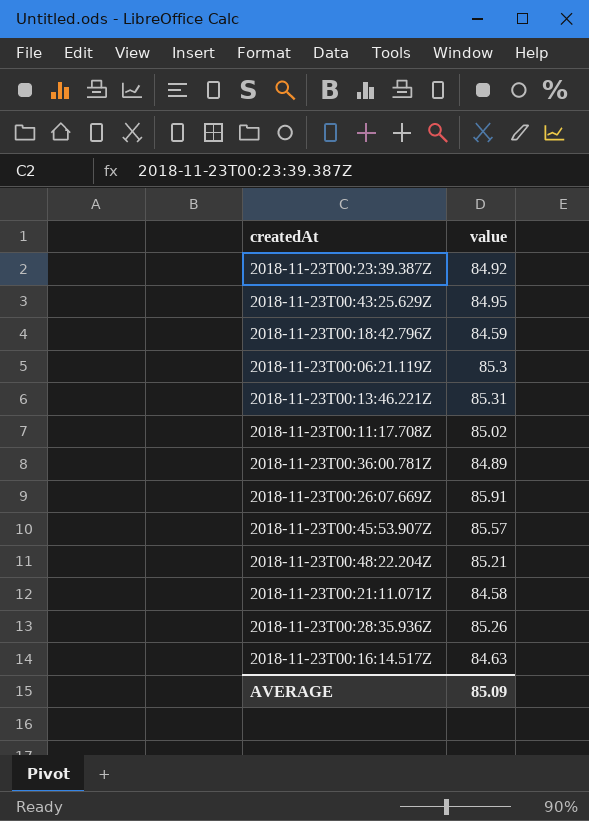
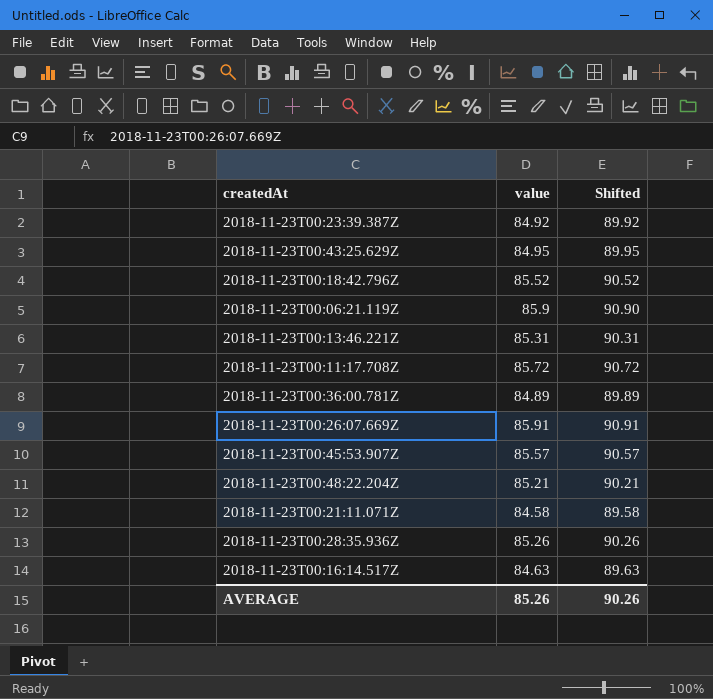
column Shifted | formula: none -> [value] + 5
2018-11-23T00:18:42.796Z | value: 84.59 -> 85.52
2018-11-23T00:06:21.119Z | value: 85.3 -> 85.9
2018-11-23T00:11:17.708Z | value: 85.02 -> 85.72
AVERAGE | value: 85.09 -> 85.26

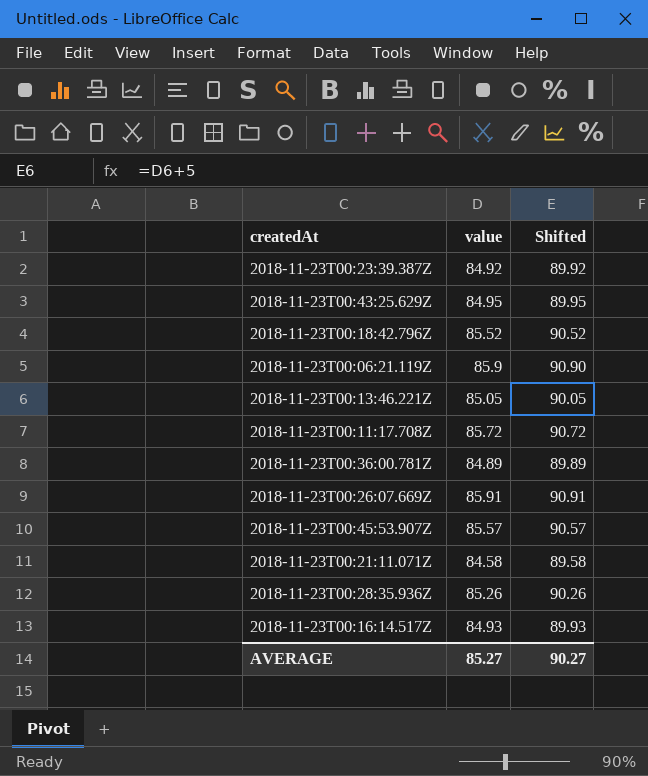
row 2018-11-23T00:48:22.204Z: 85.21 | 90.21 -> none
2018-11-23T00:13:46.221Z | value: 85.31 -> 85.05
2018-11-23T00:13:46.221Z | Shifted: 90.31 -> 90.05
2018-11-23T00:16:14.517Z | value: 84.63 -> 84.93
2018-11-23T00:16:14.517Z | Shifted: 89.63 -> 89.93
AVERAGE | value: 85.26 -> 85.27
AVERAGE | Shifted: 90.26 -> 90.27

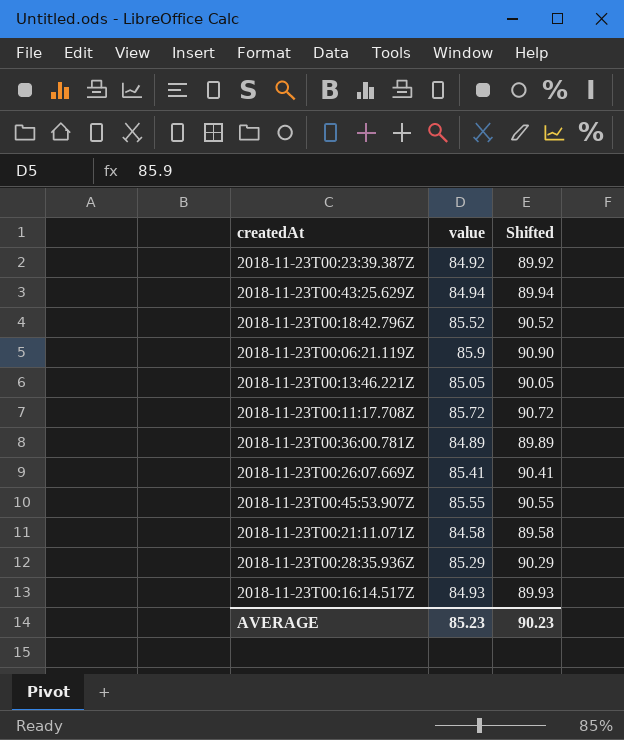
2018-11-23T00:43:25.629Z | value: 84.95 -> 84.94
2018-11-23T00:43:25.629Z | Shifted: 89.95 -> 89.94
2018-11-23T00:26:07.669Z | value: 85.91 -> 85.41
2018-11-23T00:26:07.669Z | Shifted: 90.91 -> 90.41
2018-11-23T00:45:53.907Z | value: 85.57 -> 85.55
2018-11-23T00:45:53.907Z | Shifted: 90.57 -> 90.55
2018-11-23T00:28:35.936Z | value: 85.26 -> 85.29
2018-11-23T00:28:35.936Z | Shifted: 90.26 -> 90.29
AVERAGE | value: 85.27 -> 85.23
AVERAGE | Shifted: 90.27 -> 90.23

